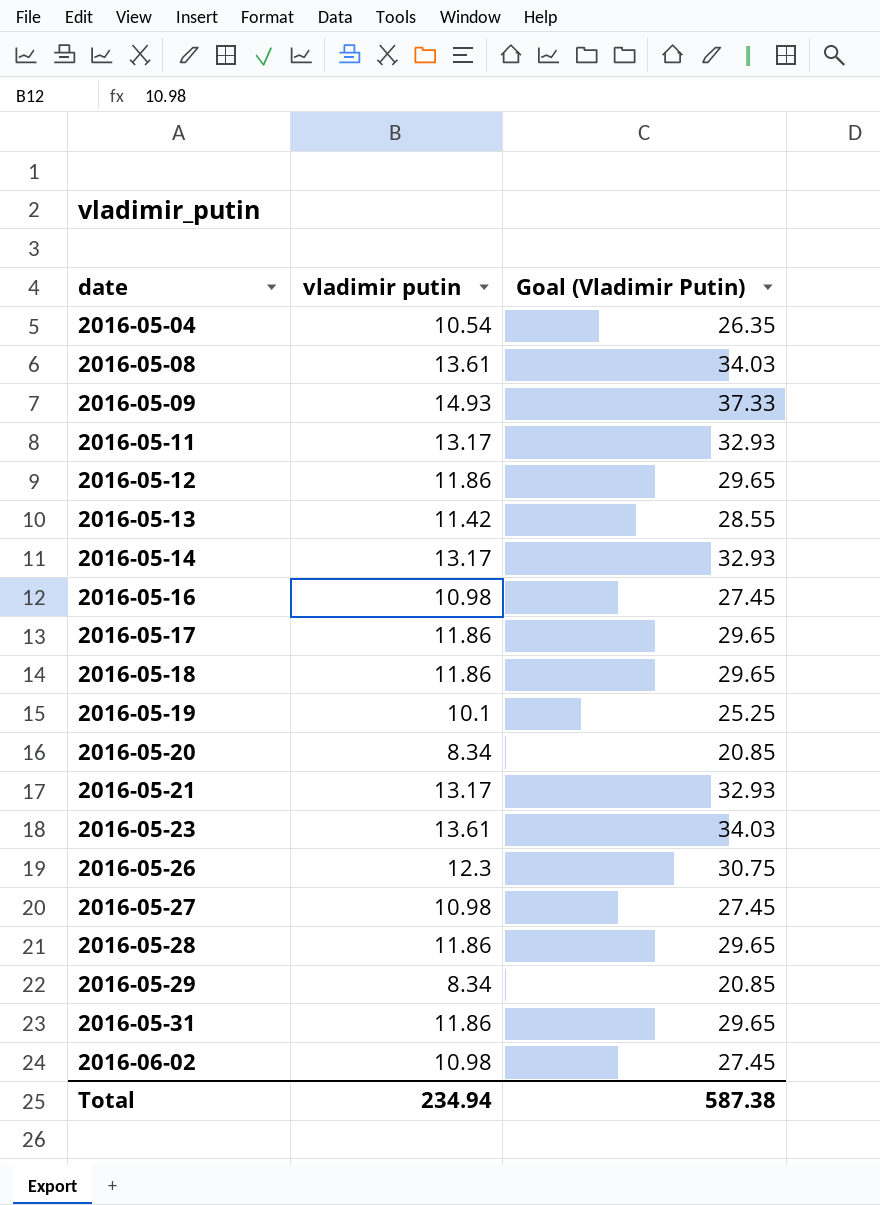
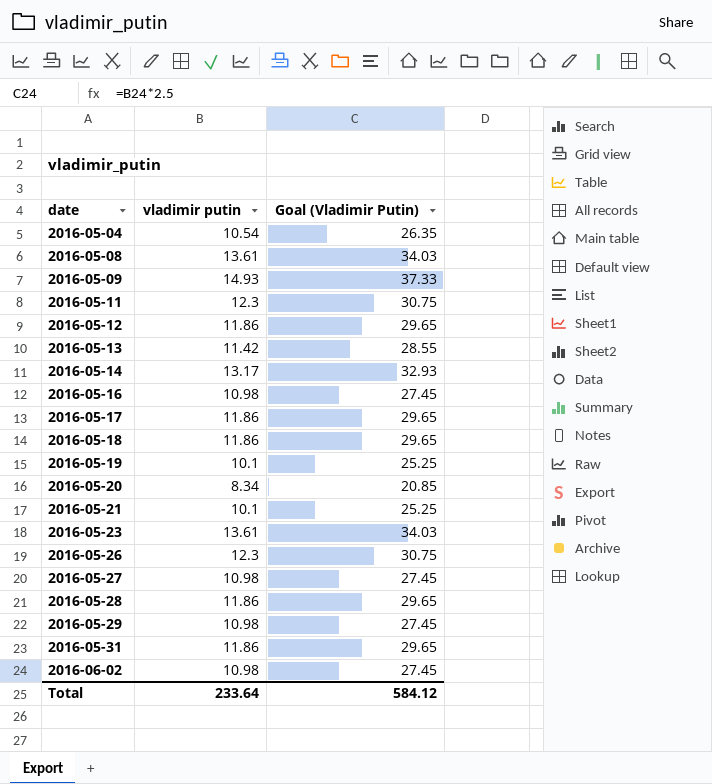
2016-05-11 | vladimir putin: 13.17 -> 12.3
2016-05-11 | Goal (Vladimir Putin): 32.93 -> 30.75
2016-05-21 | vladimir putin: 13.17 -> 10.1
2016-05-21 | Goal (Vladimir Putin): 32.93 -> 25.25
2016-05-29 | vladimir putin: 8.34 -> 10.98
2016-05-29 | Goal (Vladimir Putin): 20.85 -> 27.45
Total | vladimir putin: 234.94 -> 233.64
Total | Goal (Vladimir Putin): 587.38 -> 584.12

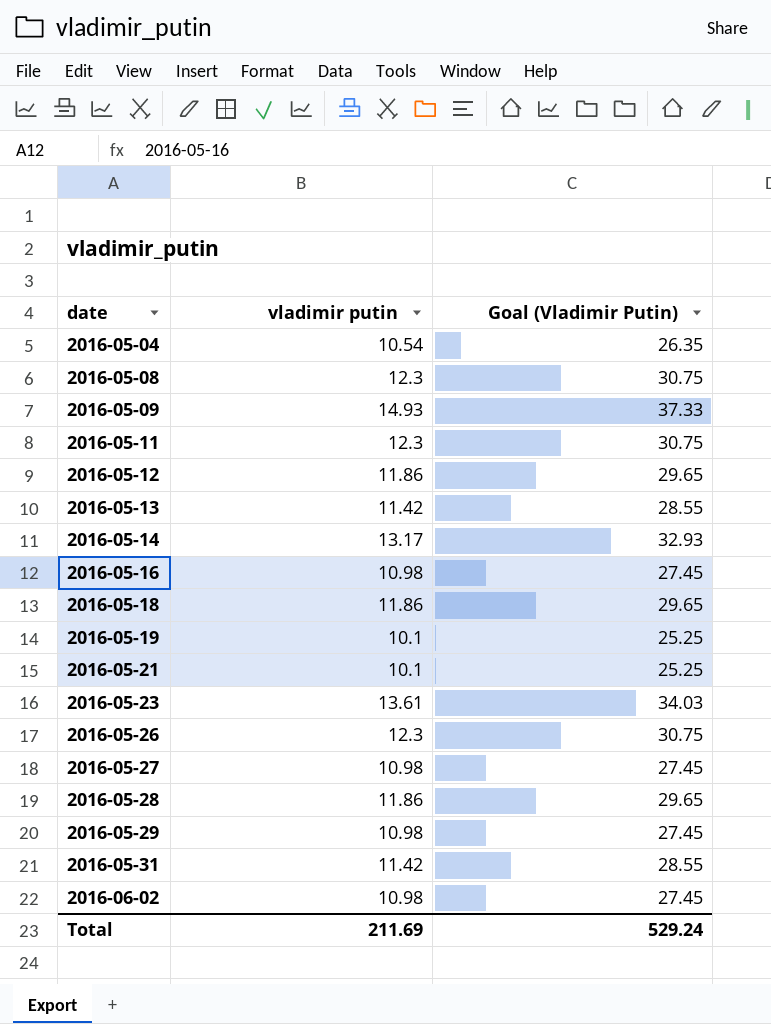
row 2016-05-17: 11.86 | 29.65 -> none
row 2016-05-20: 8.34 | 20.85 -> none
2016-05-08 | vladimir putin: 13.61 -> 12.3
2016-05-08 | Goal (Vladimir Putin): 34.03 -> 30.75
2016-05-31 | vladimir putin: 11.86 -> 11.42
2016-05-31 | Goal (Vladimir Putin): 29.65 -> 28.55
Total | vladimir putin: 233.64 -> 211.69
Total | Goal (Vladimir Putin): 584.12 -> 529.24

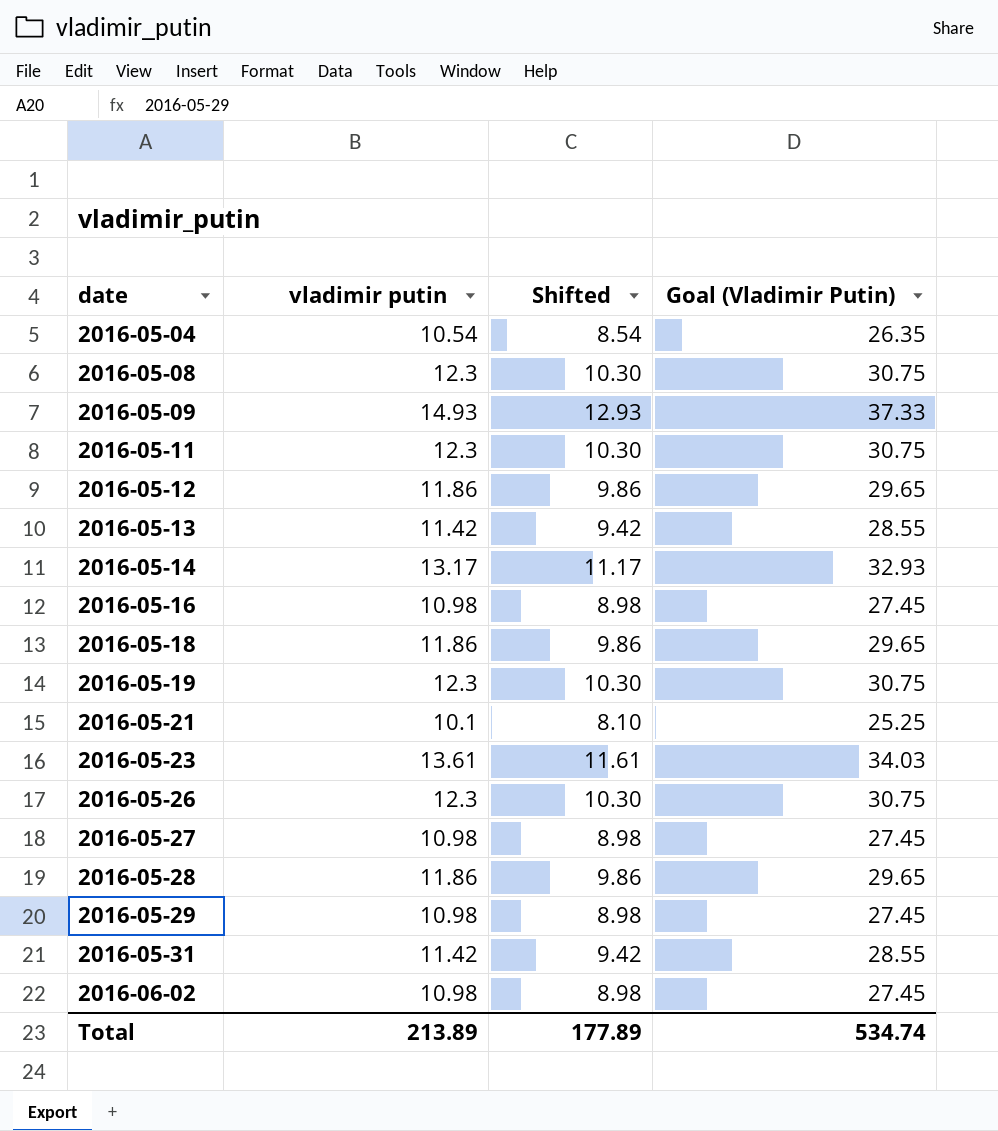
column Shifted | formula: none -> [vladimir putin] - 2
2016-05-19 | vladimir putin: 10.1 -> 12.3
2016-05-19 | Goal (Vladimir Putin): 25.25 -> 30.75
Total | vladimir putin: 211.69 -> 213.89
Total | Goal (Vladimir Putin): 529.24 -> 534.74

